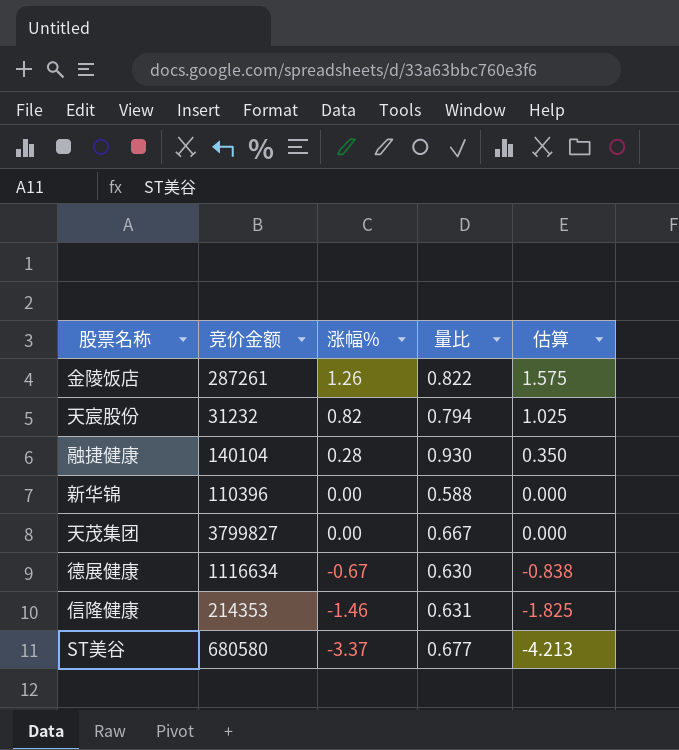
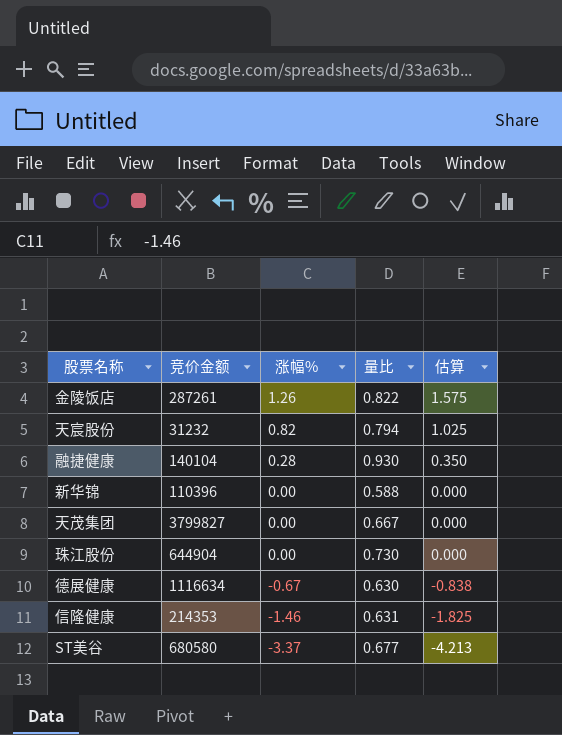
row 珠江股份: none -> 644904 | 0.00 | 0.730 | 0.000

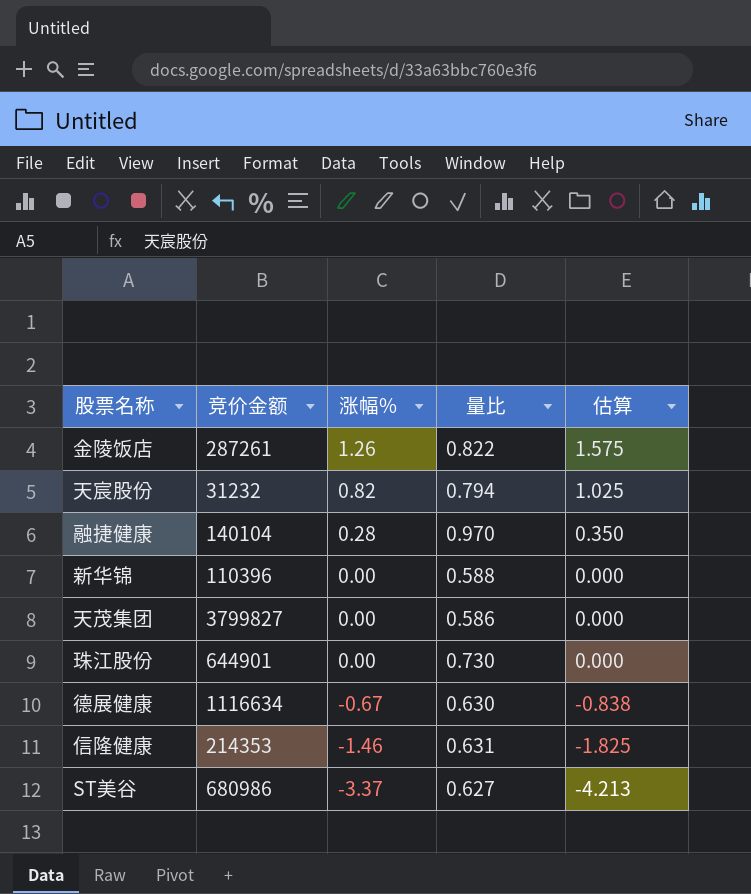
融捷健康 | 量比: 0.930 -> 0.970
天茂集团 | 量比: 0.667 -> 0.586
珠江股份 | 竞价金额: 644904 -> 644901
ST美谷 | 竞价金额: 680580 -> 680986
ST美谷 | 量比: 0.677 -> 0.627

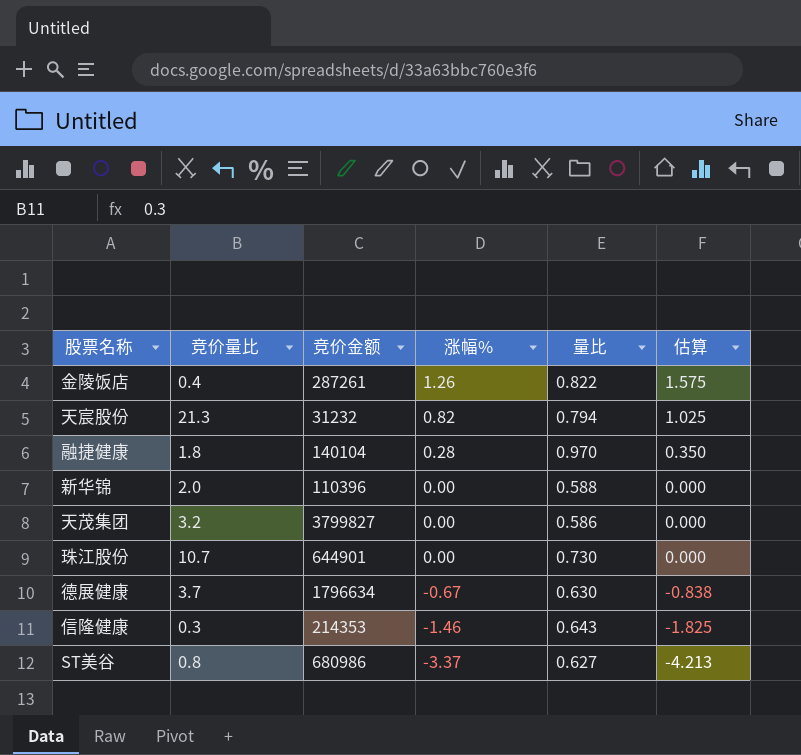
column 竞价量比 | position: none -> 2
德展健康 | 竞价金额: 1116634 -> 1796634
信隆健康 | 量比: 0.631 -> 0.643

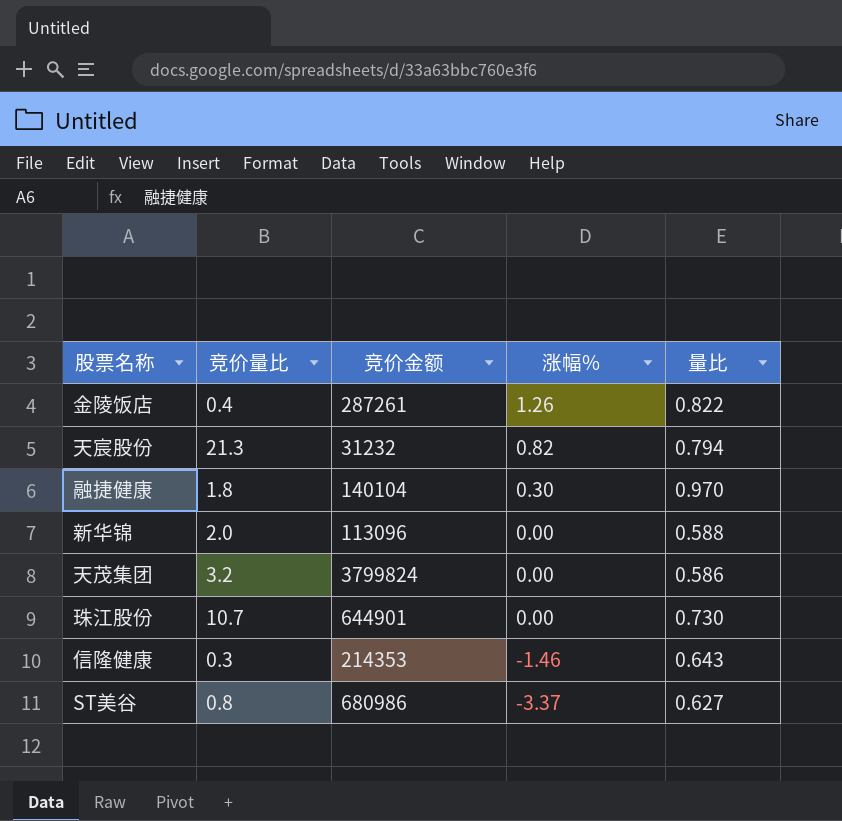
column 估算 | formula: [涨幅%] * 1.25 -> none
row 德展健康: 3.7 | 1796634 | -0.67 | 0.630 | -0.838 -> none
融捷健康 | 涨幅%: 0.28 -> 0.30
新华锦 | 竞价金额: 110396 -> 113096
天茂集团 | 竞价金额: 3799827 -> 3799824

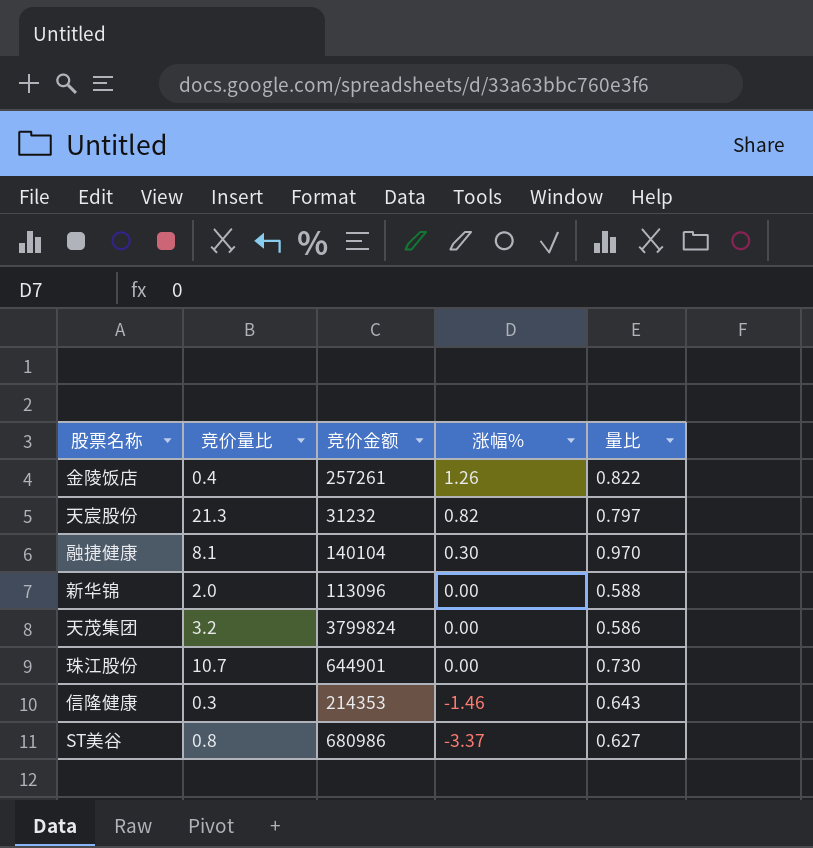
金陵饭店 | 竞价金额: 287261 -> 257261
天宸股份 | 量比: 0.794 -> 0.797
融捷健康 | 竞价量比: 1.8 -> 8.1

